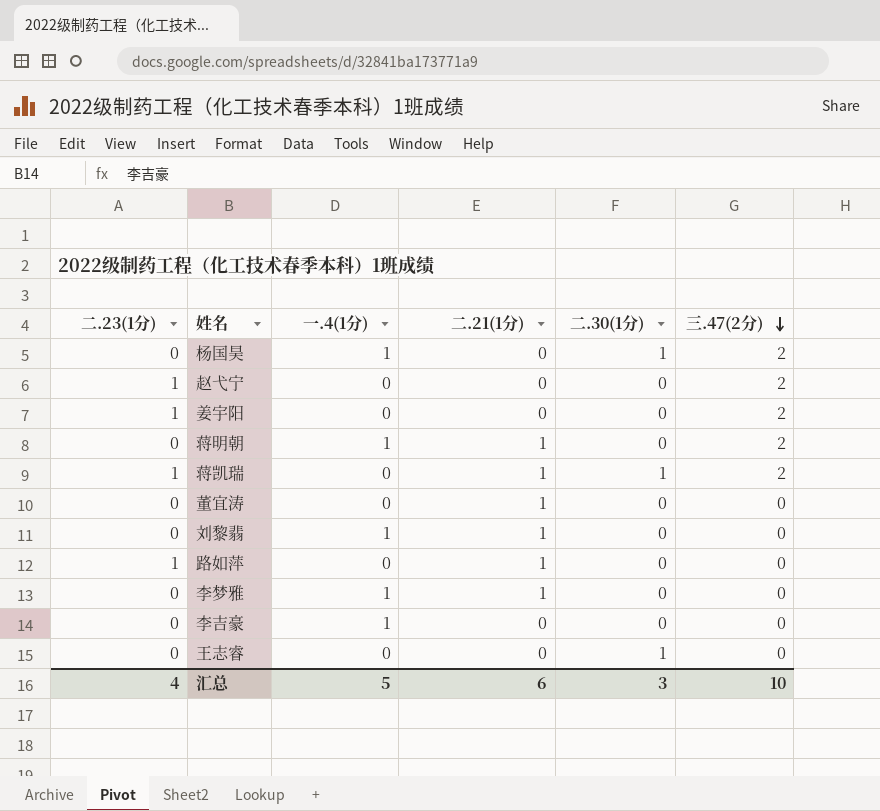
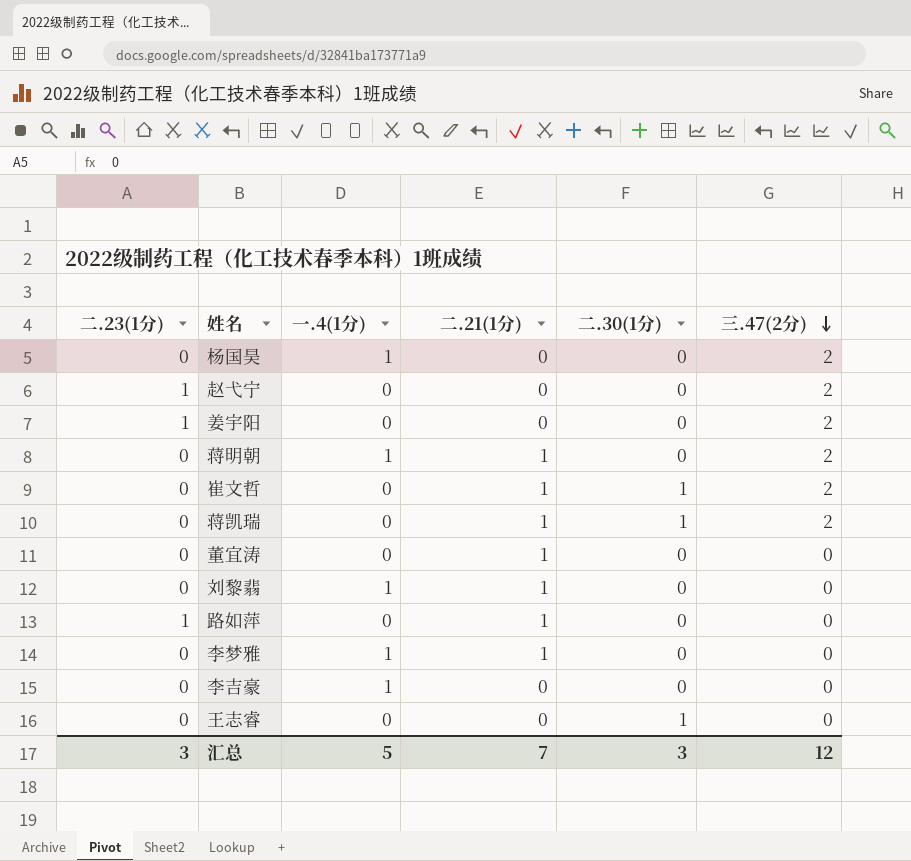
杨国昊 | 二.30(1分): 1 -> 0
row 崔文哲: none -> 0 | 0 | 1 | 1 | 2
蒋凯瑞 | 二.23(1分): 1 -> 0
汇总 | 二.23(1分): 4 -> 3
汇总 | 二.21(1分): 6 -> 7
汇总 | 三.47(2分): 10 -> 12

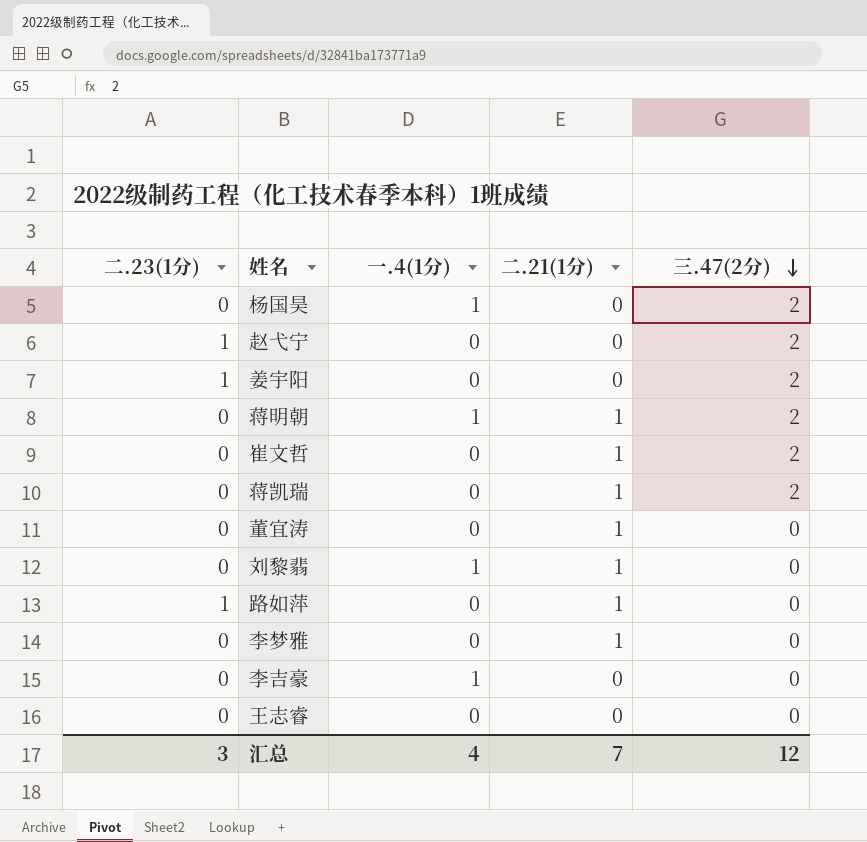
column 二.30(1分) | position: 5 -> none
李梦雅 | 一.4(1分): 1 -> 0
汇总 | 一.4(1分): 5 -> 4

